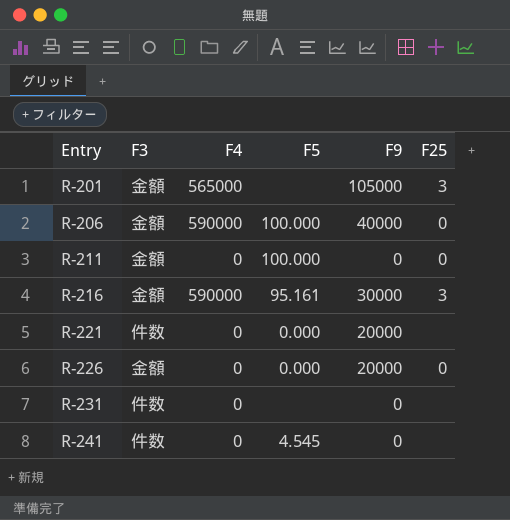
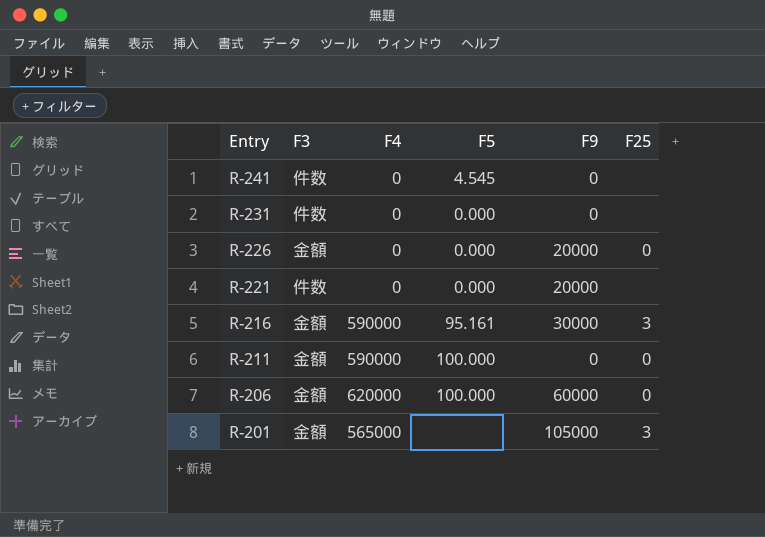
row order: Entry ascending -> Entry descending
R-231 | F5: none -> 0.000
R-211 | F4: 0 -> 590000
R-206 | F4: 590000 -> 620000
R-206 | F9: 40000 -> 60000

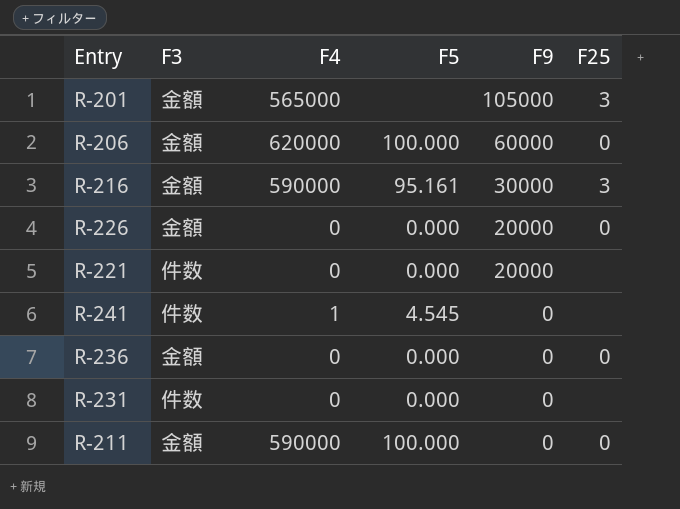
row order: Entry descending -> F9 descending
R-241 | F4: 0 -> 1
row R-236: none -> 金額 | 0 | 0.000 | 0 | 0

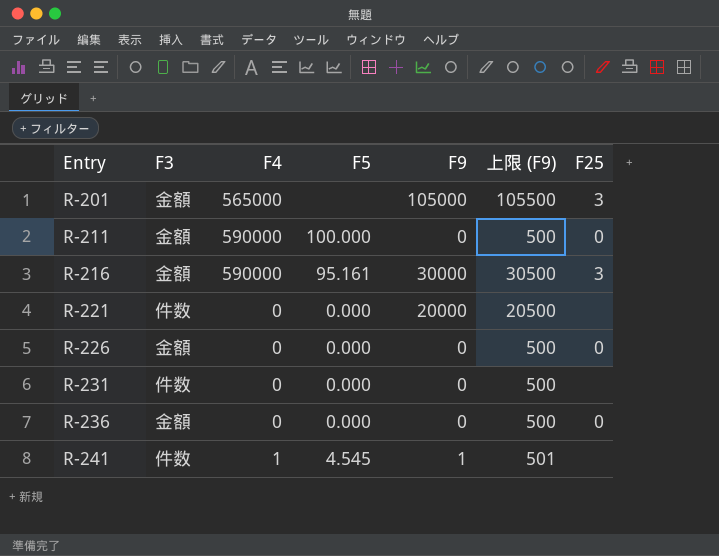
row order: F9 descending -> Entry ascending
column 上限 (F9) | formula: none -> [F9] + 500
row R-206: 金額 | 620000 | 100.000 | 60000 | 0 -> none
R-226 | F9: 20000 -> 0
R-241 | F9: 0 -> 1

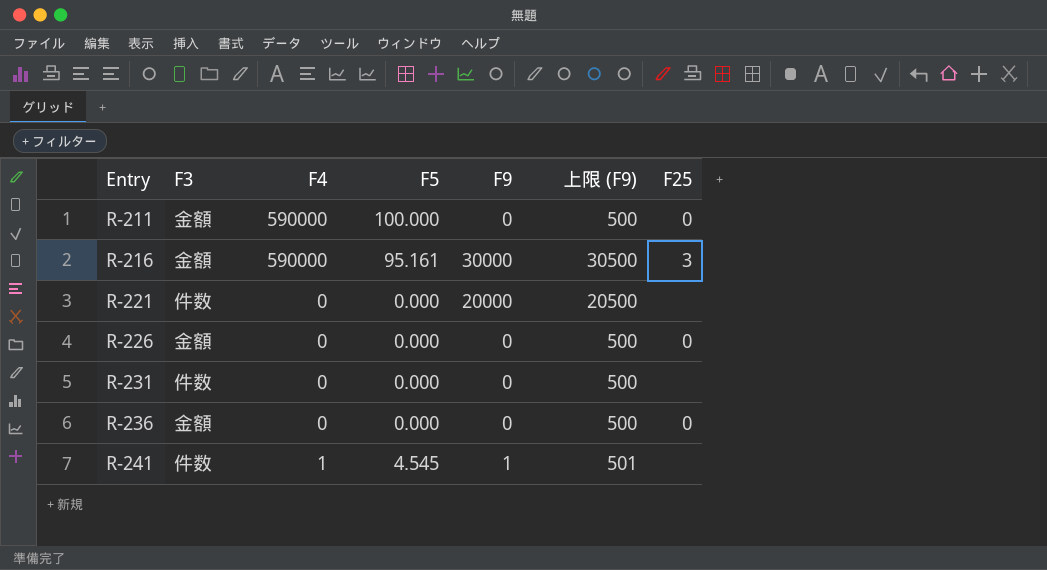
row R-201: 金額 | 565000 | none | 105000 | 105500 | 3 -> none

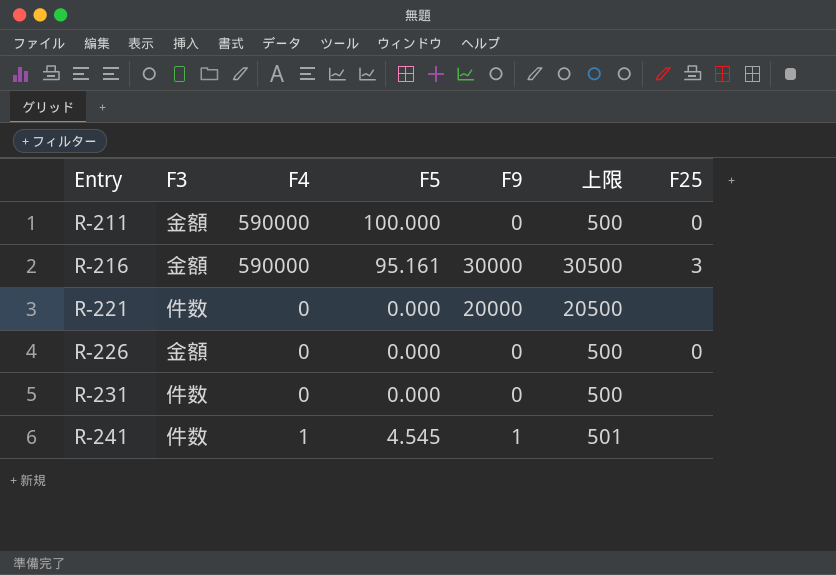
column name: 上限 (F9) -> 上限
row R-236: 金額 | 0 | 0.000 | 0 | 500 | 0 -> none

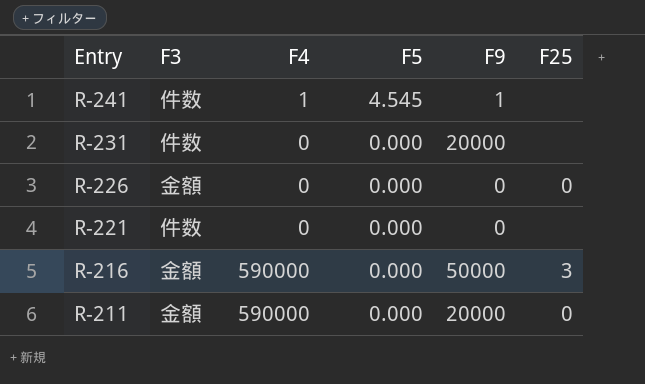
row order: Entry ascending -> Entry descending
column 上限 | formula: [F9] + 500 -> none
R-231 | F9: 0 -> 20000
R-221 | F9: 20000 -> 0
R-216 | F5: 95.161 -> 0.000
R-216 | F9: 30000 -> 50000
R-211 | F5: 100.000 -> 0.000
R-211 | F9: 0 -> 20000

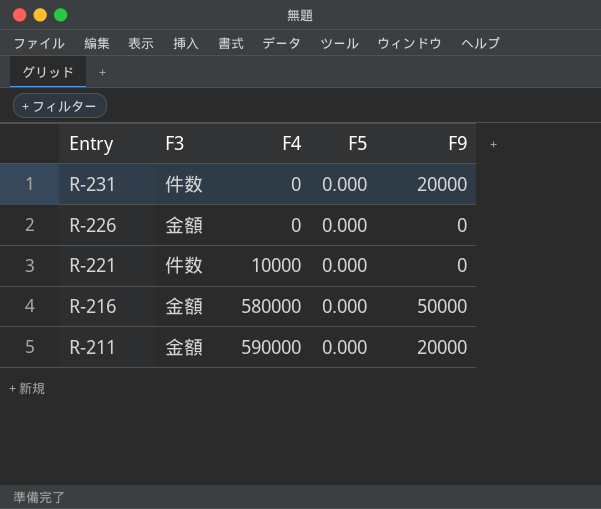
column F25 | position: 6 -> none
row R-241: 件数 | 1 | 4.545 | 1 | none -> none
R-221 | F4: 0 -> 10000
R-216 | F4: 590000 -> 580000

